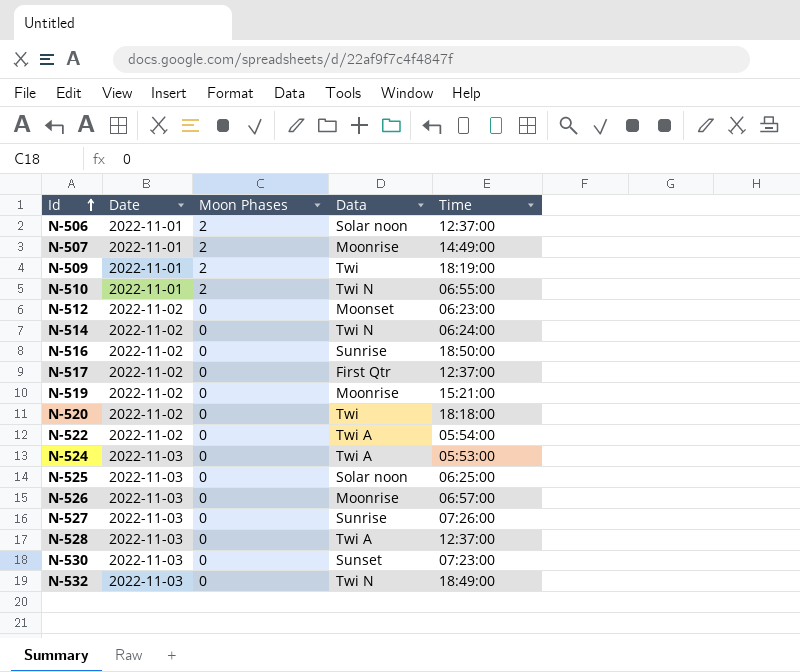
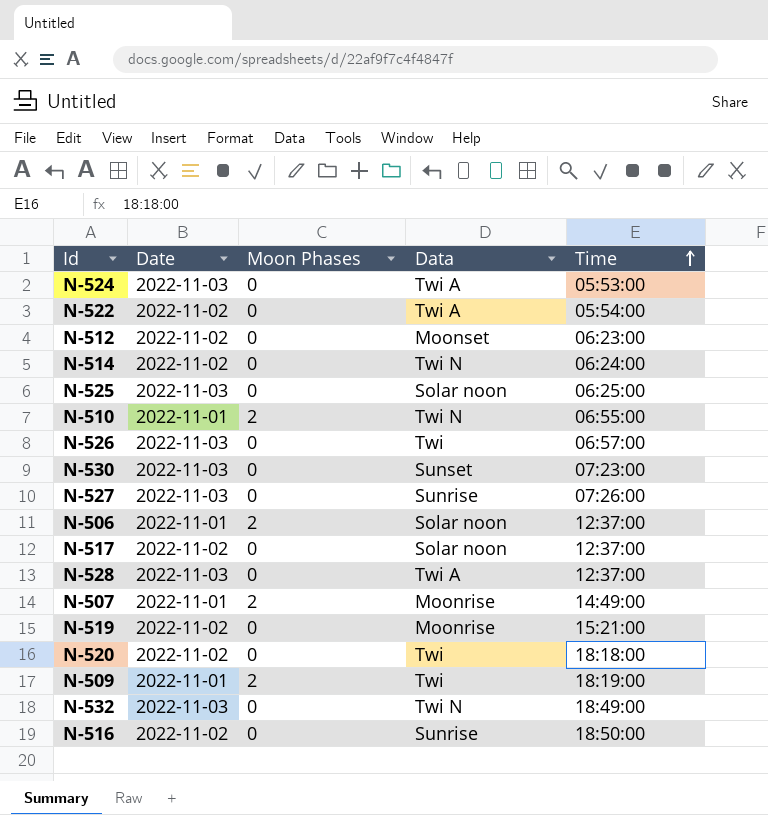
row order: Id ascending -> Time ascending
N-526 | Data: Moonrise -> Twi
N-517 | Data: First Qtr -> Solar noon

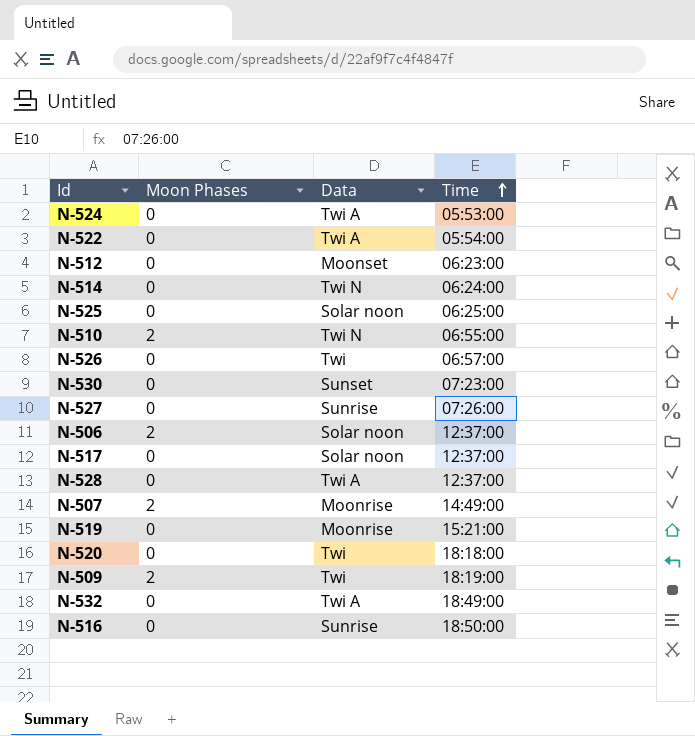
column Date | position: 2 -> none
N-532 | Data: Twi N -> Twi A

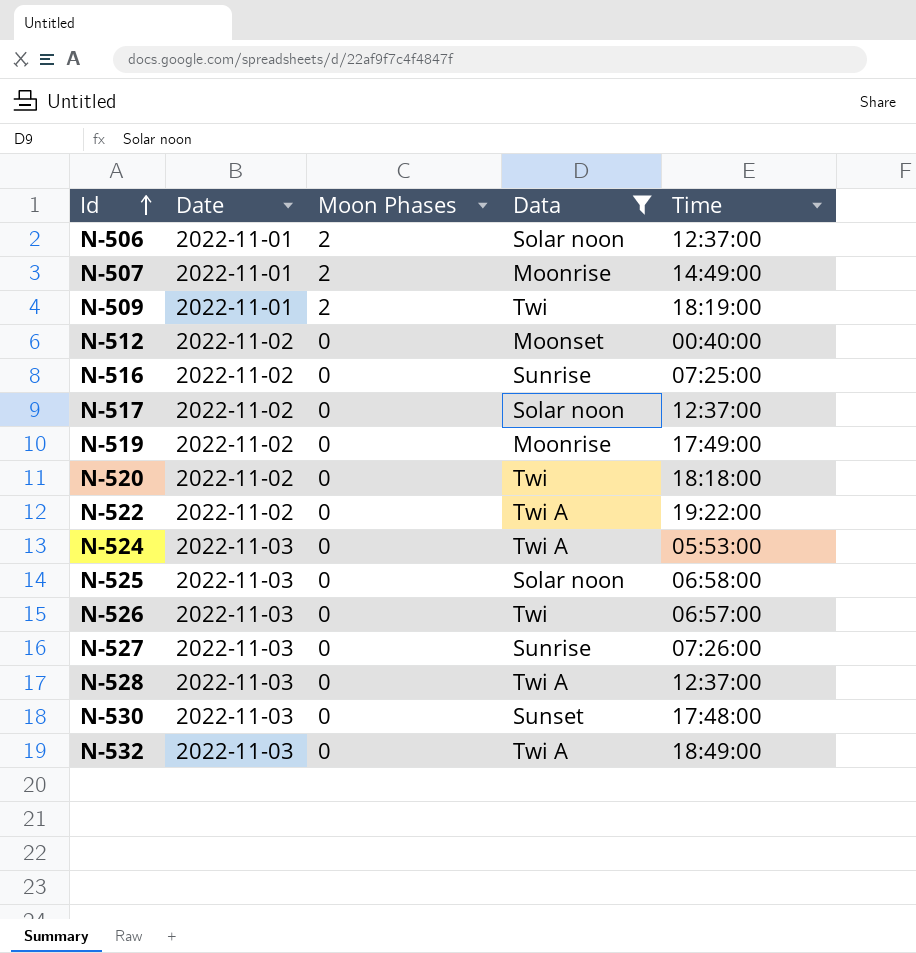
filter: none -> Data != Twi N
row order: Time ascending -> Id ascending
column Date | position: none -> 2
N-512 | Time: 06:23:00 -> 00:40:00
N-516 | Time: 18:50:00 -> 07:25:00
N-519 | Time: 15:21:00 -> 17:49:00
N-522 | Time: 05:54:00 -> 19:22:00
N-525 | Time: 06:25:00 -> 06:58:00
N-530 | Time: 07:23:00 -> 17:48:00

